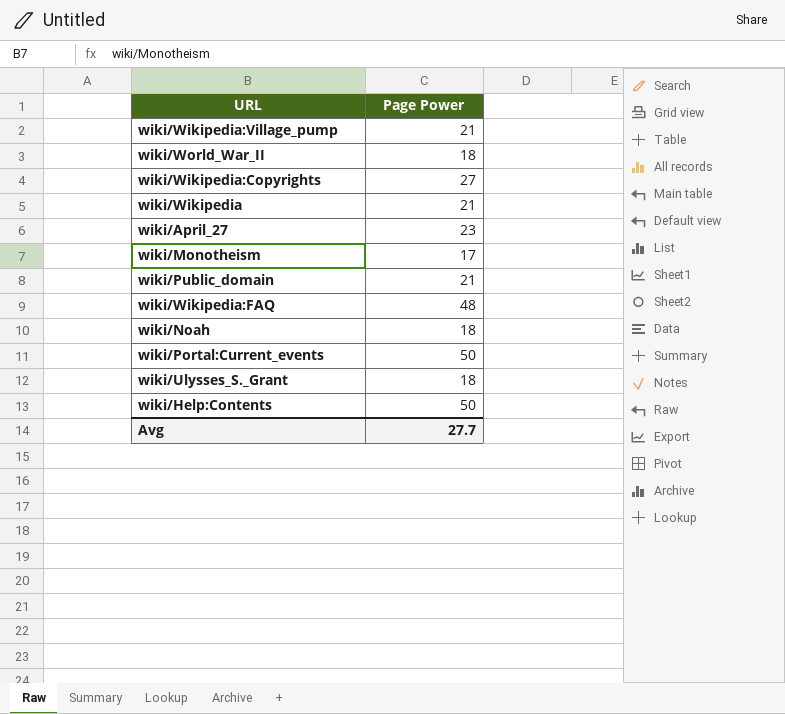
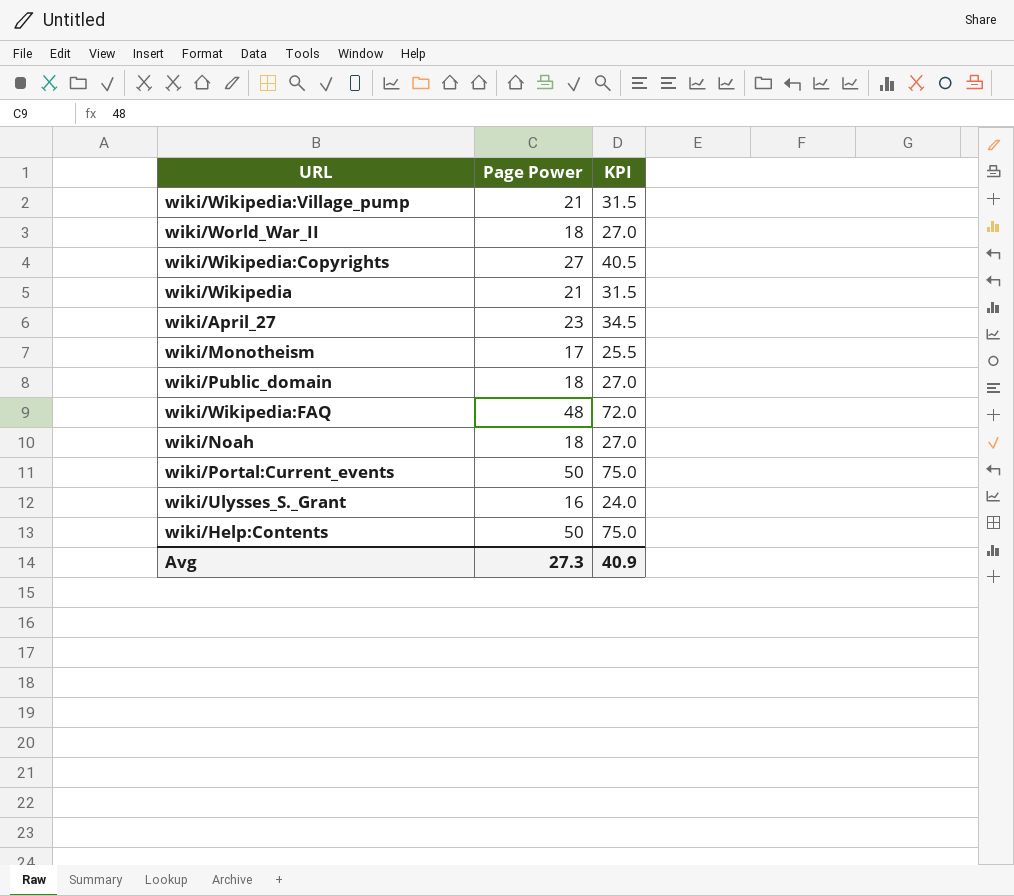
column KPI | formula: none -> [Page Power] * 1.5
wiki/Public_domain | Page Power: 21 -> 18
wiki/Ulysses_S._Grant | Page Power: 18 -> 16
Avg | Page Power: 27.7 -> 27.3

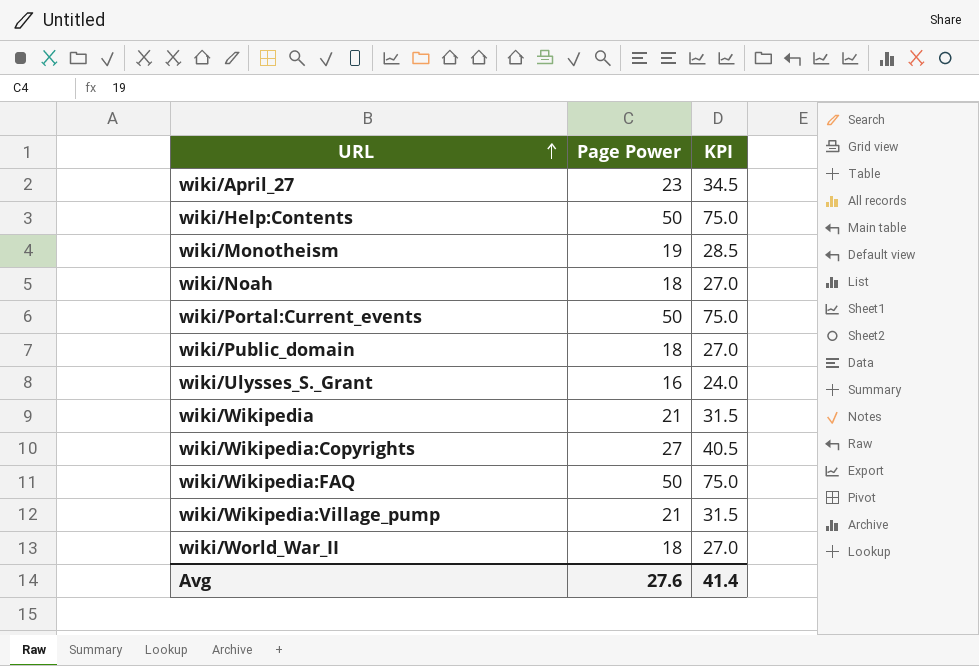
row order: none -> URL ascending
wiki/Monotheism | Page Power: 17 -> 19
wiki/Monotheism | KPI: 25.5 -> 28.5
wiki/Wikipedia:FAQ | Page Power: 48 -> 50
wiki/Wikipedia:FAQ | KPI: 72.0 -> 75.0
Avg | Page Power: 27.3 -> 27.6
Avg | KPI: 40.9 -> 41.4

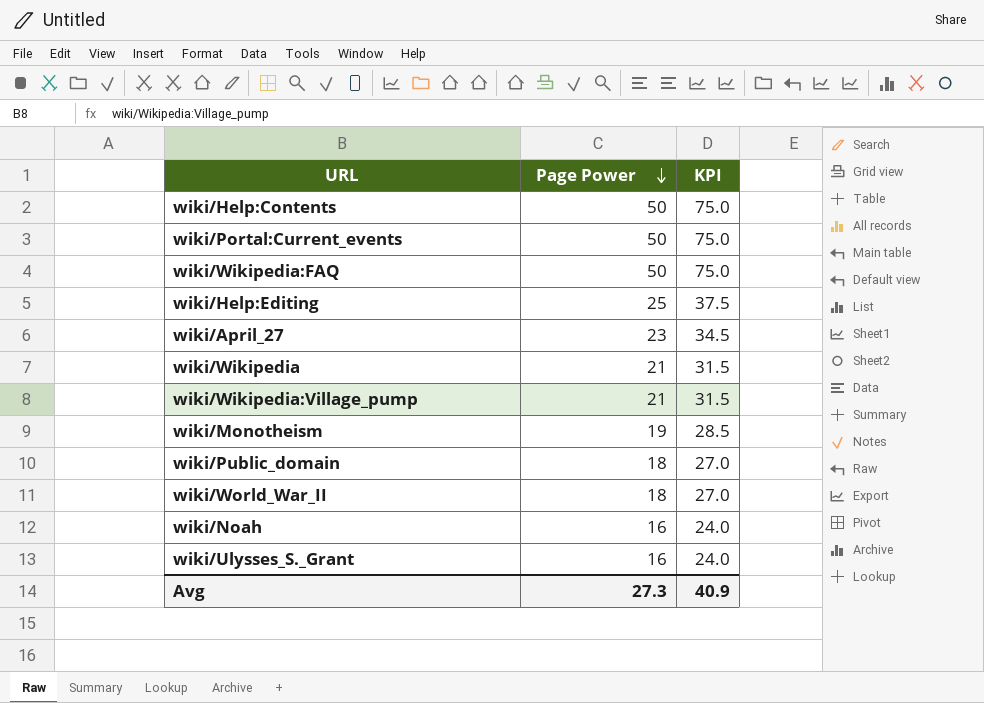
row order: URL ascending -> Page Power descending
row wiki/Wikipedia:Copyrights: 27 | 40.5 -> none
row wiki/Help:Editing: none -> 25 | 37.5
wiki/Noah | Page Power: 18 -> 16
wiki/Noah | KPI: 27.0 -> 24.0
Avg | Page Power: 27.6 -> 27.3
Avg | KPI: 41.4 -> 40.9

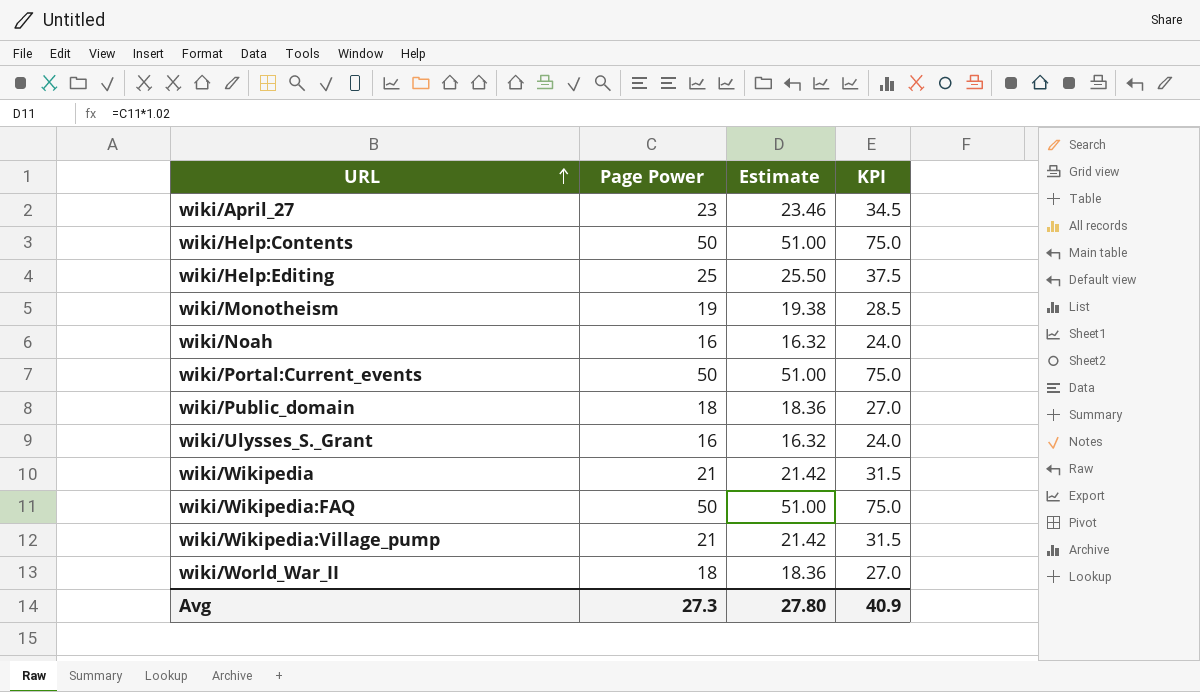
row order: Page Power descending -> URL ascending
column Estimate | formula: none -> [Page Power] * 1.02

